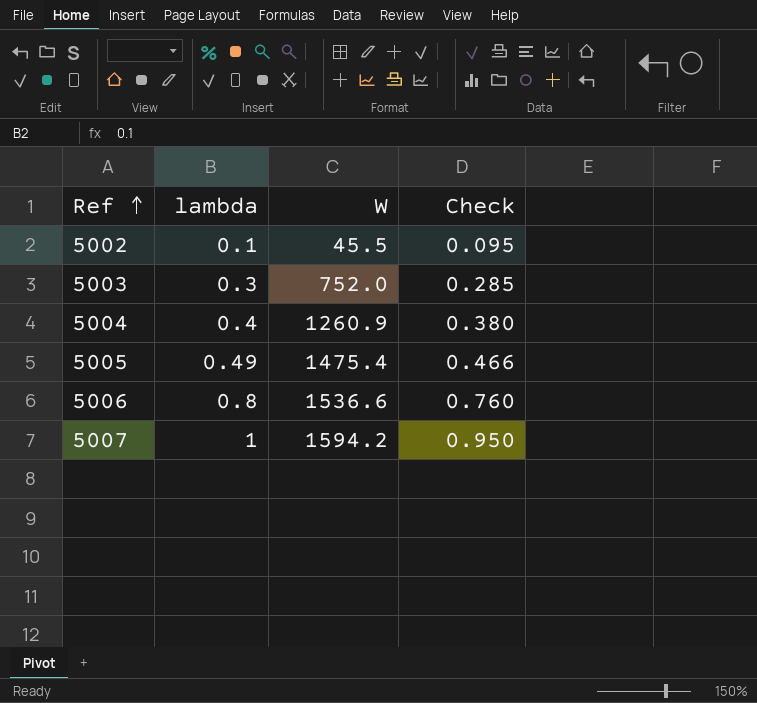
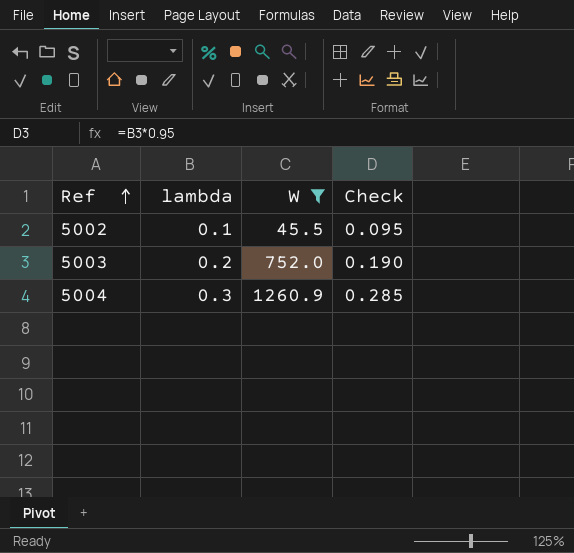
filter: none -> W <= 1260.9
5003 | lambda: 0.3 -> 0.2
5003 | Check: 0.285 -> 0.190
5004 | lambda: 0.4 -> 0.3
5004 | Check: 0.380 -> 0.285

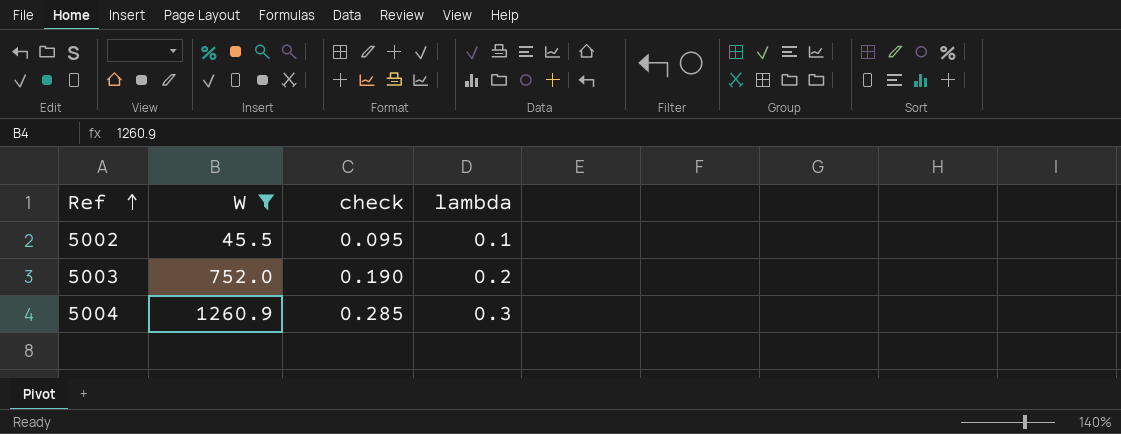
column name: Check -> check
column lambda | position: 2 -> 4

